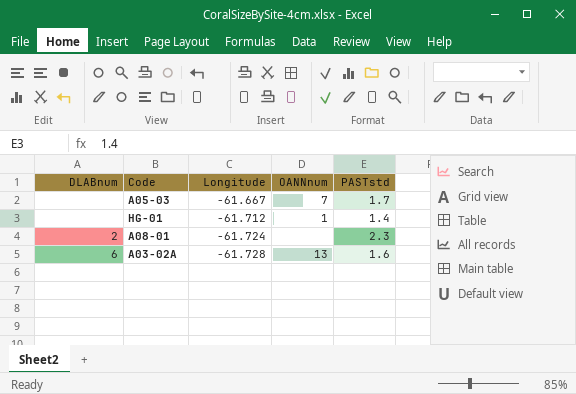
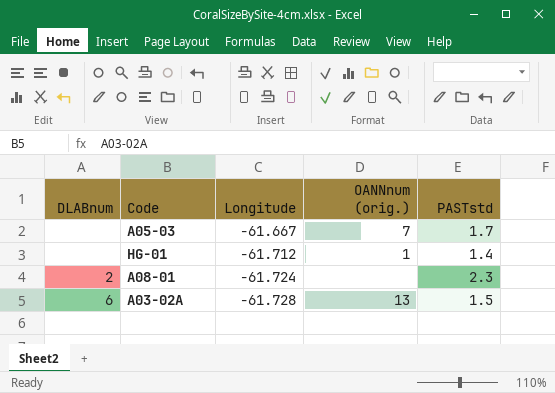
column name: OANNnum -> OANNnum (orig.)
A03-02A | PASTstd: 1.6 -> 1.5

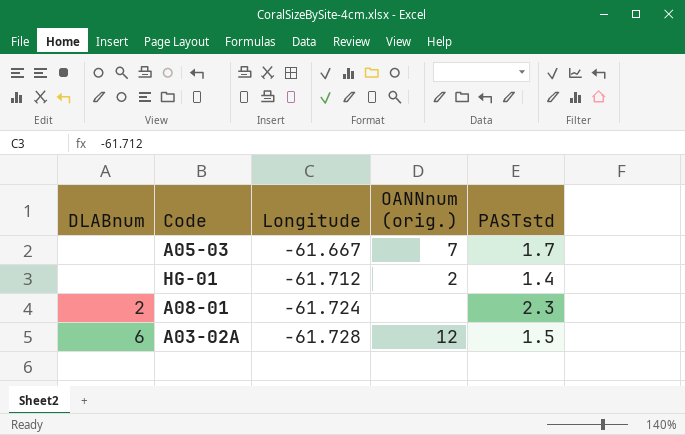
HG-01 | OANNnum (orig.): 1 -> 2
A03-02A | OANNnum (orig.): 13 -> 12

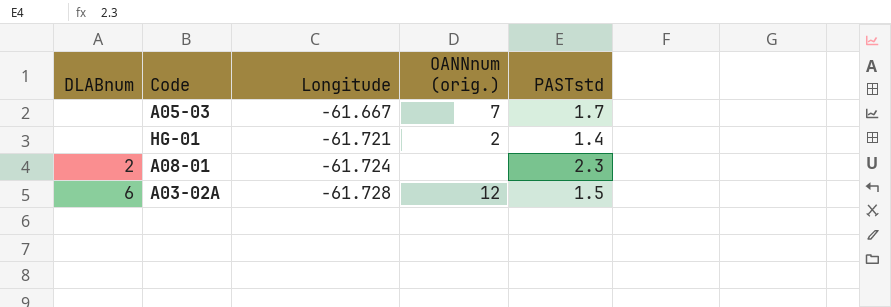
HG-01 | Longitude: -61.712 -> -61.721

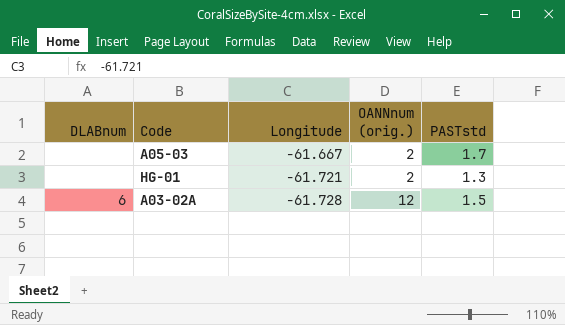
row A08-01: 2 | -61.724 | none | 2.3 -> none
A05-03 | OANNnum (orig.): 7 -> 2
HG-01 | PASTstd: 1.4 -> 1.3

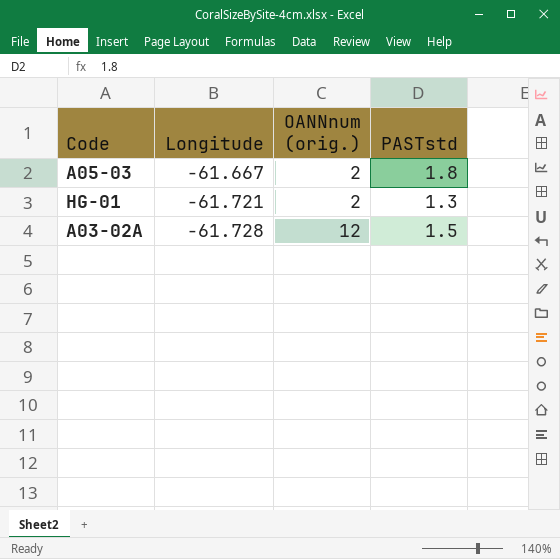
column DLABnum | position: 1 -> none
A05-03 | PASTstd: 1.7 -> 1.8

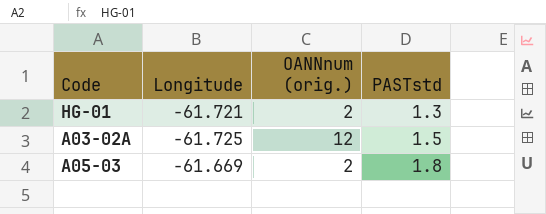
row order: Longitude descending -> PASTstd ascending
A03-02A | Longitude: -61.728 -> -61.725
A05-03 | Longitude: -61.667 -> -61.669

